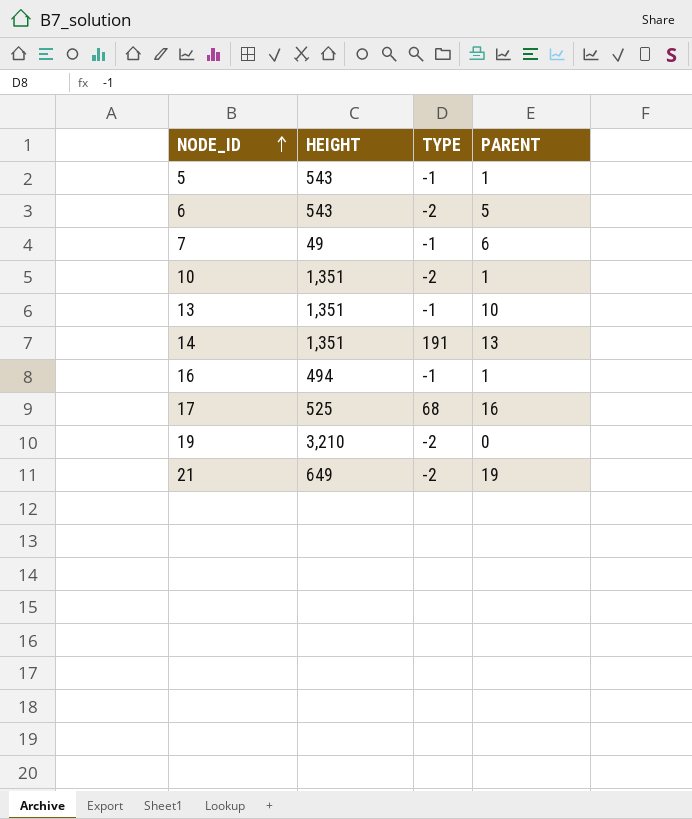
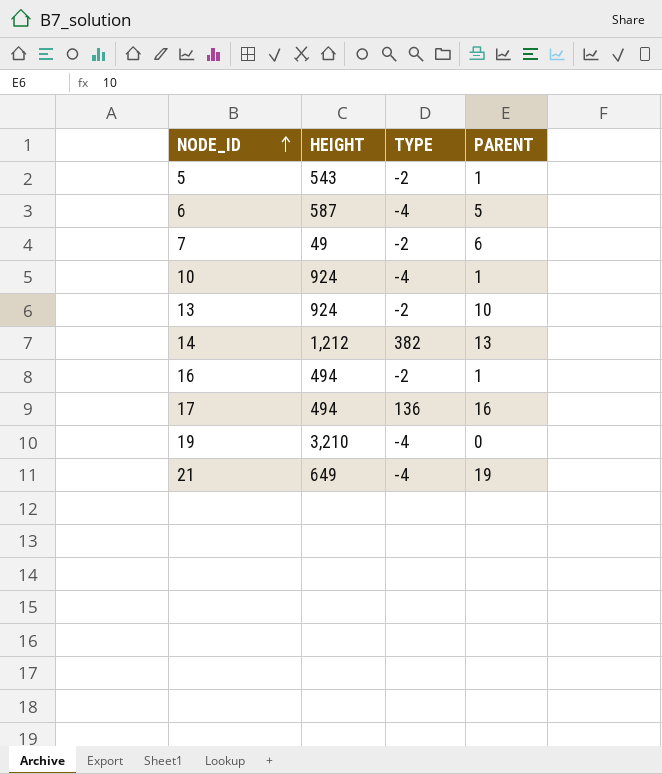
5 | TYPE: -1 -> -2
6 | HEIGHT: 543 -> 587
6 | TYPE: -2 -> -4
7 | TYPE: -1 -> -2
10 | HEIGHT: 1,351 -> 924
10 | TYPE: -2 -> -4
13 | HEIGHT: 1,351 -> 924
13 | TYPE: -1 -> -2
14 | HEIGHT: 1,351 -> 1,212
14 | TYPE: 191 -> 382
16 | TYPE: -1 -> -2
17 | HEIGHT: 525 -> 494
17 | TYPE: 68 -> 136
19 | TYPE: -2 -> -4
21 | TYPE: -2 -> -4

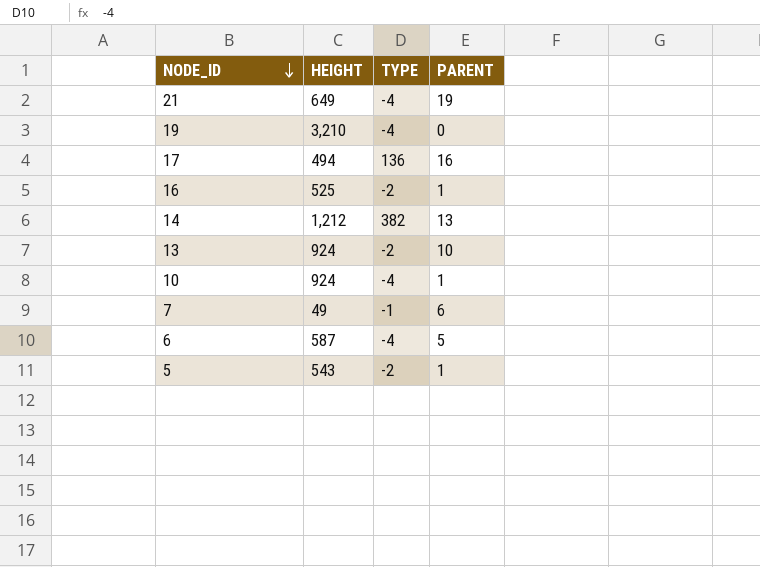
row order: NODE_ID ascending -> NODE_ID descending
16 | HEIGHT: 494 -> 525
7 | TYPE: -2 -> -1

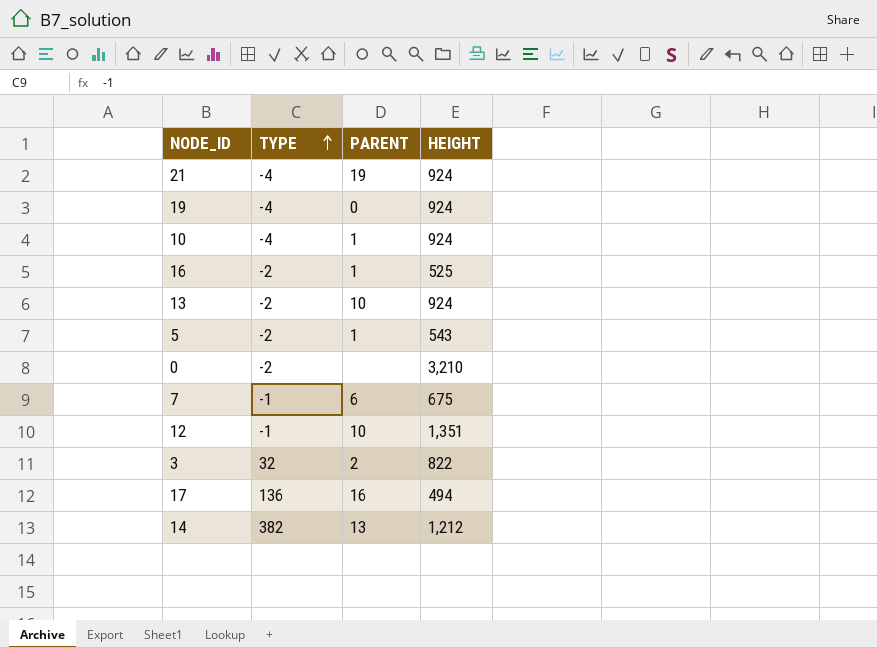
row order: NODE_ID descending -> TYPE ascending
column HEIGHT | position: 2 -> 4
row 6: 587 | -4 | 5 -> none
21 | HEIGHT: 649 -> 924
19 | HEIGHT: 3,210 -> 924
row 0: none -> -2 | none | 3,210
7 | HEIGHT: 49 -> 675
row 12: none -> -1 | 10 | 1,351
row 3: none -> 32 | 2 | 822

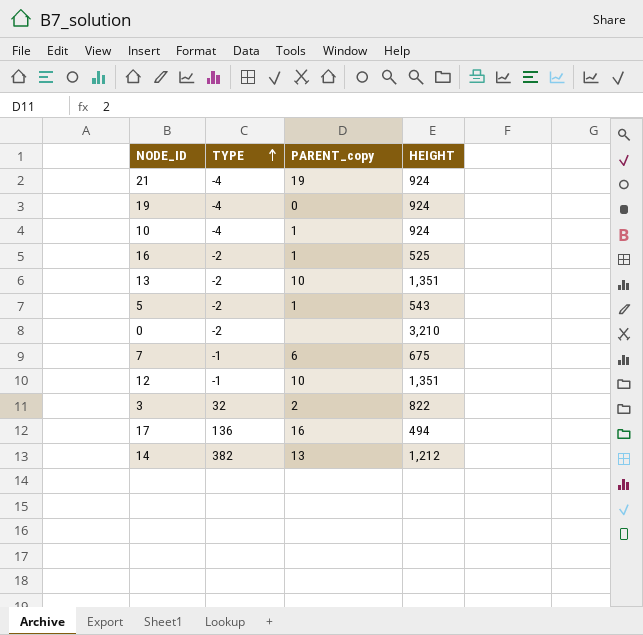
column name: PARENT -> PARENT_copy
13 | HEIGHT: 924 -> 1,351

